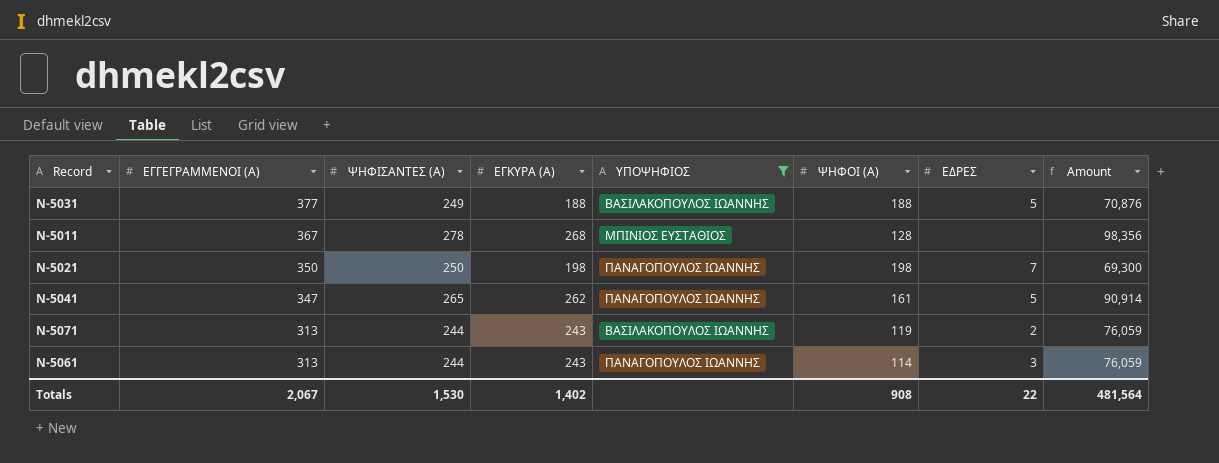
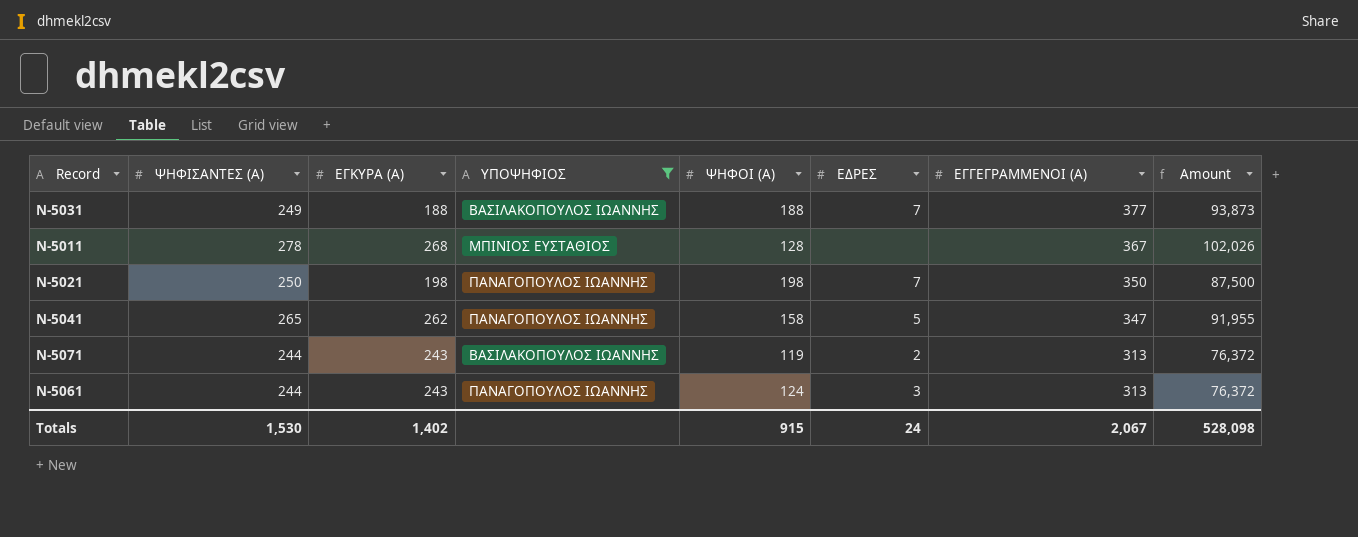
column ΕΓΓΕΓΡΑΜΜΕΝΟΙ (Α) | position: 2 -> 7
column Amount | formula: [ΕΓΓΕΓΡΑΜΜΕΝΟΙ (Α)] * [ΕΓΚΥΡΑ (Α)] -> [ΨΗΦΙΣΑΝΤΕΣ (Α)] * [ΕΓΓΕΓΡΑΜΜΕΝΟΙ (Α)]
N-5031 | ΕΔΡΕΣ: 5 -> 7
N-5041 | ΨΗΦΟΙ (Α): 161 -> 158
N-5061 | ΨΗΦΟΙ (Α): 114 -> 124
Totals | ΨΗΦΟΙ (Α): 908 -> 915
Totals | ΕΔΡΕΣ: 22 -> 24
Totals | Amount: 481,564 -> 528,098

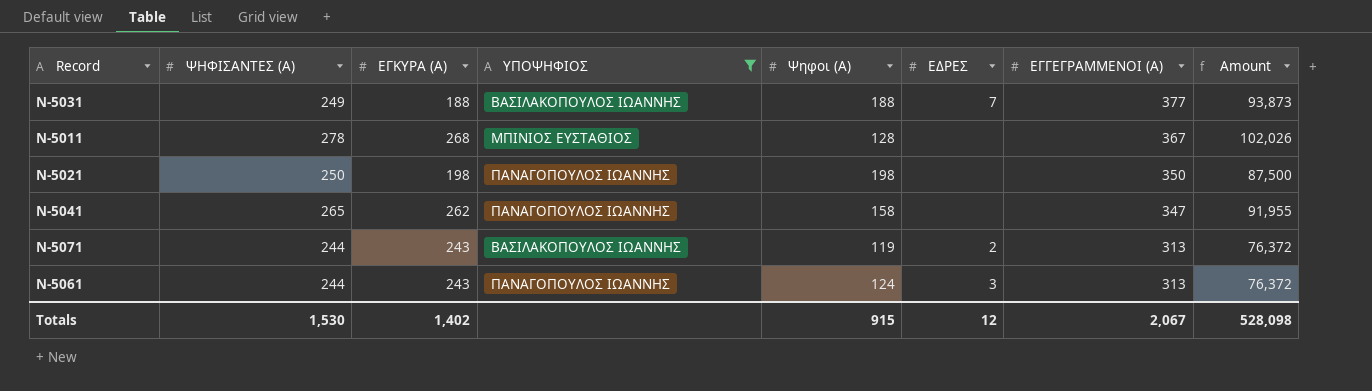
column name: ΨΗΦΟΙ (Α) -> Ψηφοι (Α)
N-5021 | ΕΔΡΕΣ: 7 -> none
N-5041 | ΕΔΡΕΣ: 5 -> none
Totals | ΕΔΡΕΣ: 24 -> 12

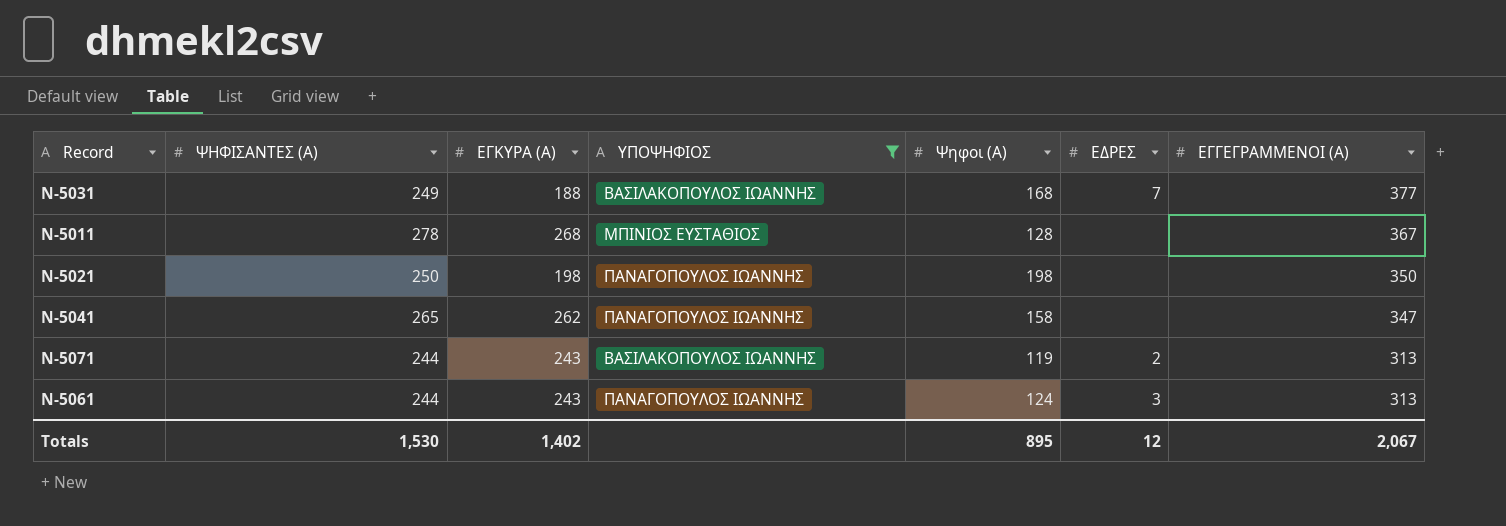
column Amount | formula: [ΨΗΦΙΣΑΝΤΕΣ (Α)] * [ΕΓΓΕΓΡΑΜΜΕΝΟΙ (Α)] -> none
N-5031 | Ψηφοι (Α): 188 -> 168
Totals | Ψηφοι (Α): 915 -> 895

